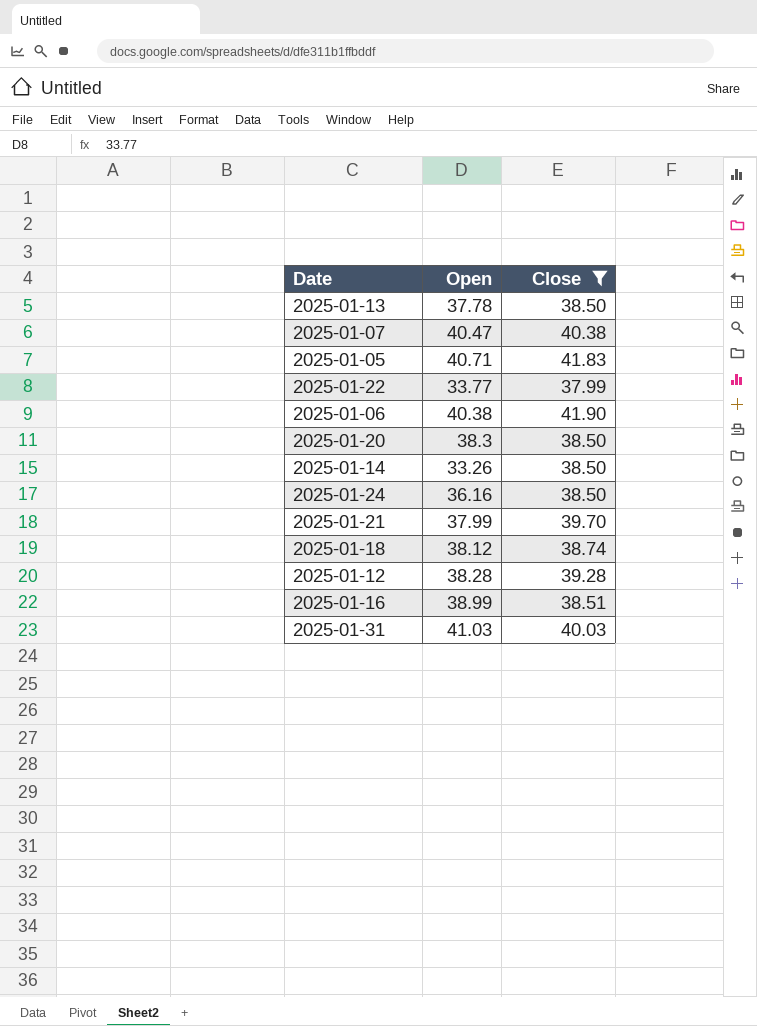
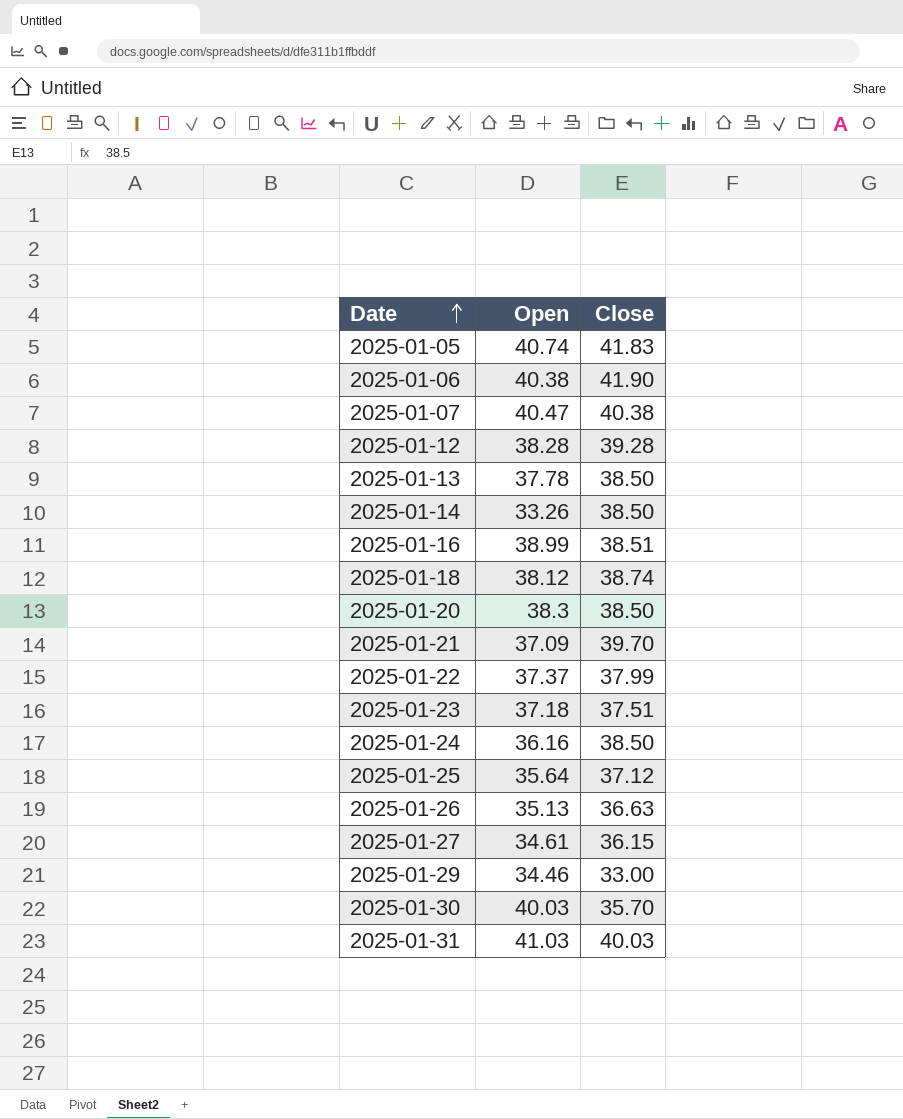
filter: Close >= 37.99 -> none
row order: none -> Date ascending
2025-01-05 | Open: 40.71 -> 40.74
2025-01-21 | Open: 37.99 -> 37.09
2025-01-22 | Open: 33.77 -> 37.37

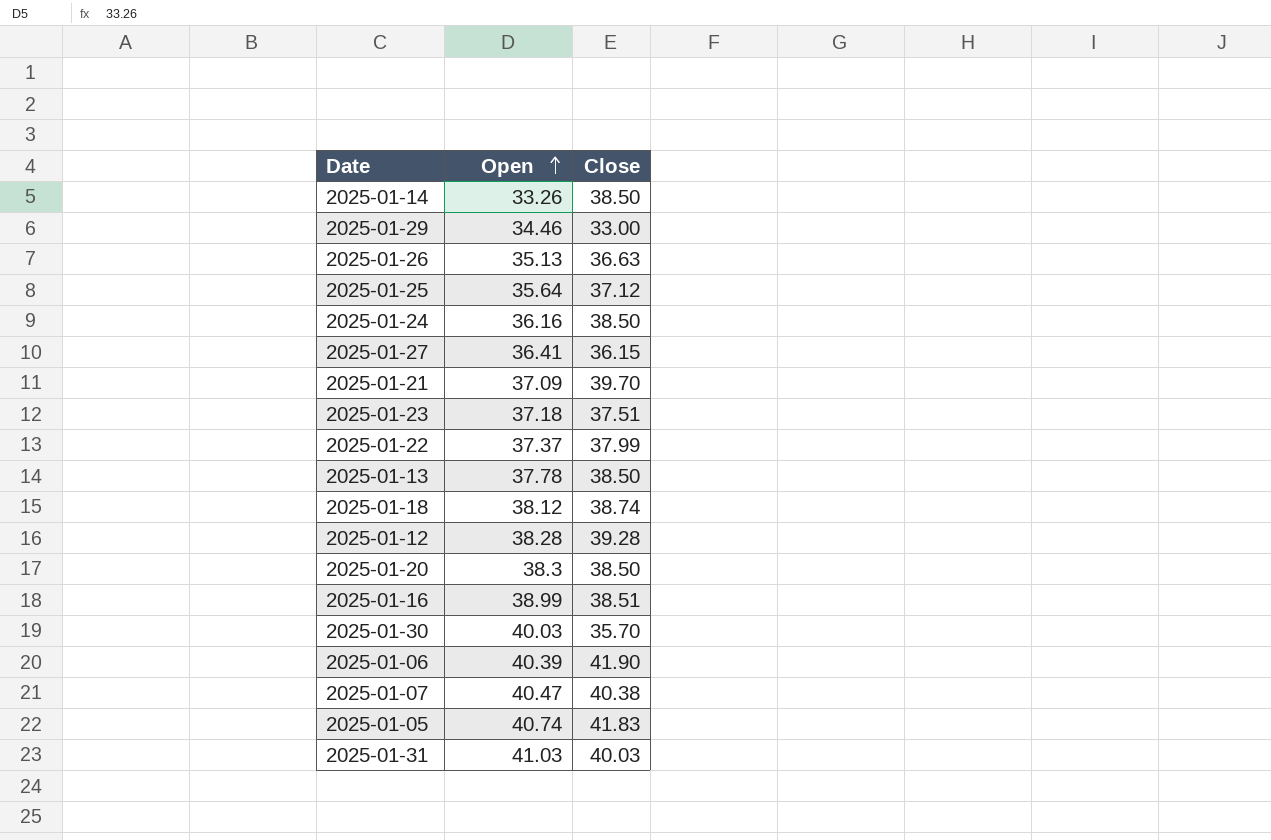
row order: Date ascending -> Open ascending
2025-01-27 | Open: 34.61 -> 36.41
2025-01-06 | Open: 40.38 -> 40.39

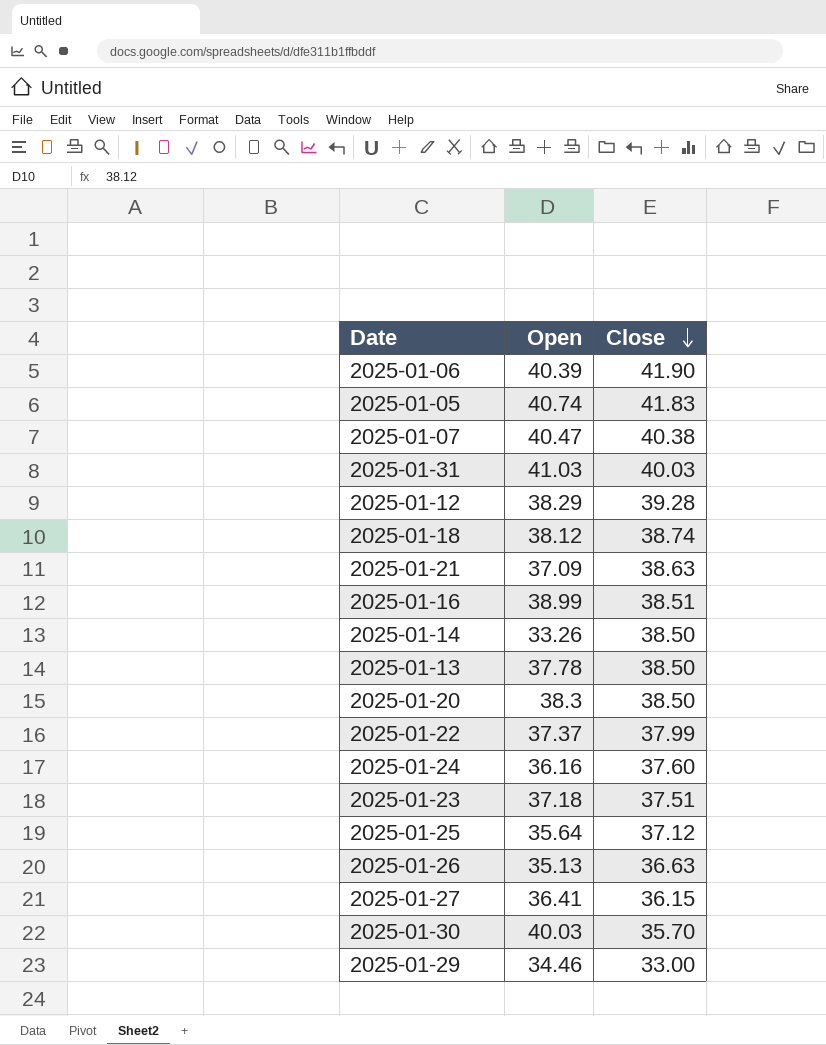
row order: Open ascending -> Close descending
2025-01-12 | Open: 38.28 -> 38.29
2025-01-21 | Close: 39.70 -> 38.63
2025-01-24 | Close: 38.50 -> 37.60

